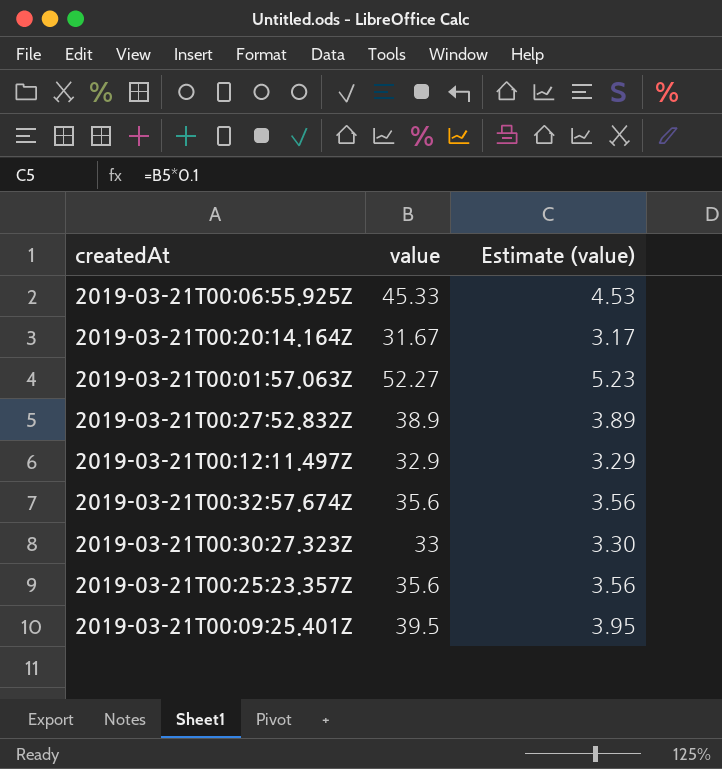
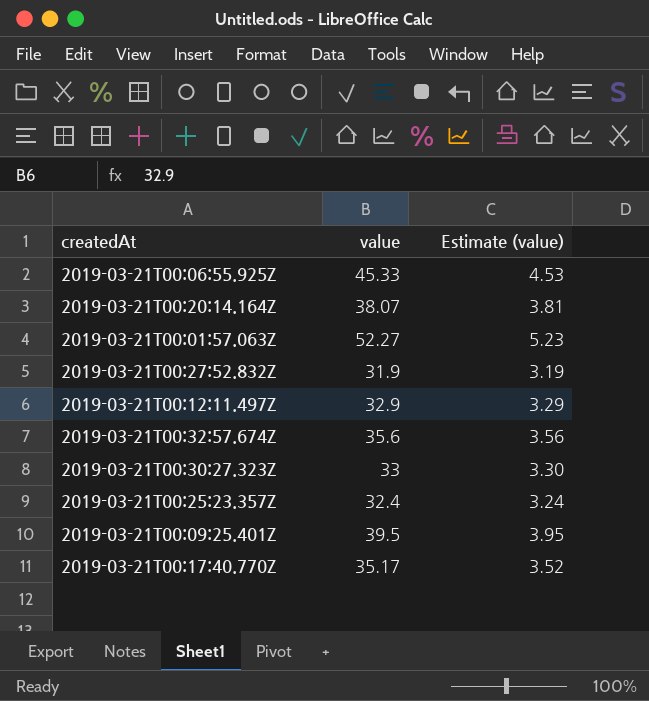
2019-03-21T00:20:14.164Z | value: 31.67 -> 38.07
2019-03-21T00:20:14.164Z | Estimate (value): 3.17 -> 3.81
2019-03-21T00:27:52.832Z | value: 38.9 -> 31.9
2019-03-21T00:27:52.832Z | Estimate (value): 3.89 -> 3.19
2019-03-21T00:25:23.357Z | value: 35.6 -> 32.4
2019-03-21T00:25:23.357Z | Estimate (value): 3.56 -> 3.24
row 2019-03-21T00:17:40.770Z: none -> 35.17 | 3.52

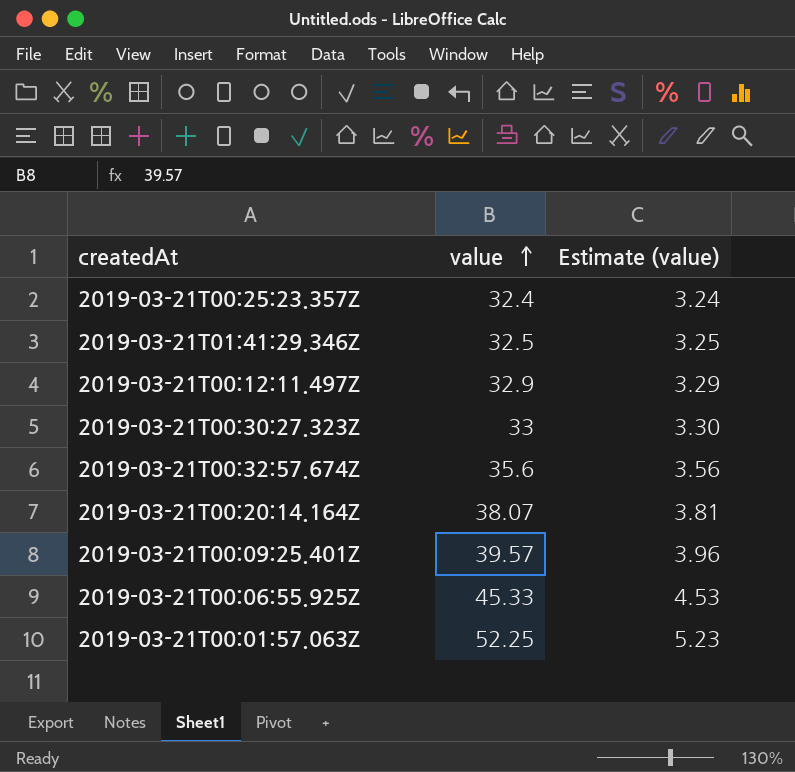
row order: none -> value ascending
row 2019-03-21T00:27:52.832Z: 31.9 | 3.19 -> none
row 2019-03-21T00:17:40.770Z: 35.17 | 3.52 -> none
row 2019-03-21T01:41:29.346Z: none -> 32.5 | 3.25
2019-03-21T00:09:25.401Z | value: 39.5 -> 39.57
2019-03-21T00:09:25.401Z | Estimate (value): 3.95 -> 3.96
2019-03-21T00:01:57.063Z | value: 52.27 -> 52.25

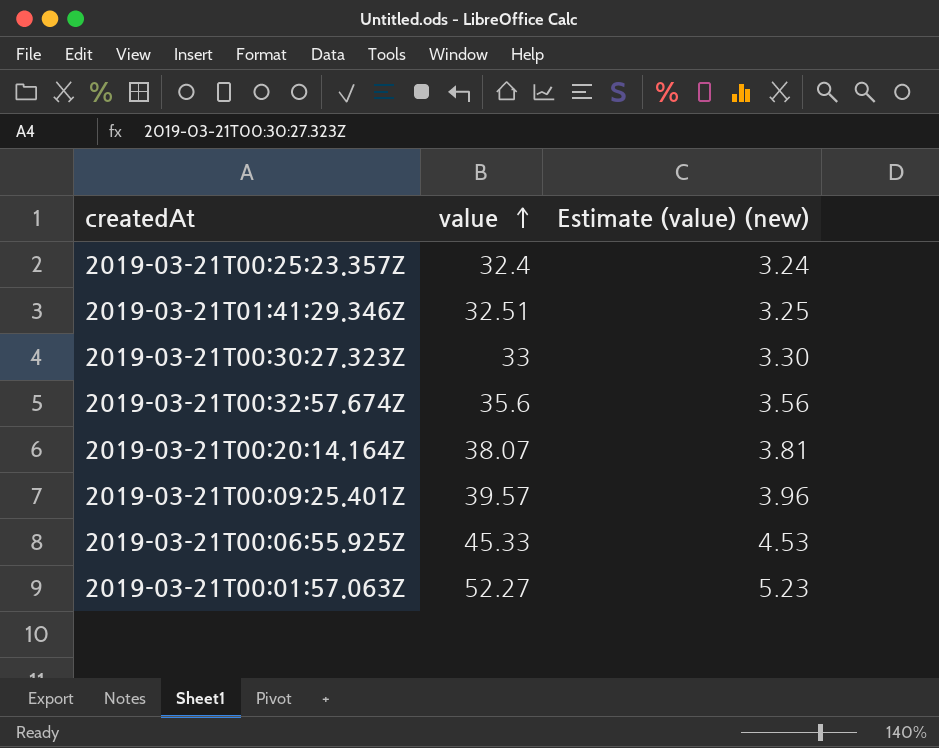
column name: Estimate (value) -> Estimate (value) (new)
row 2019-03-21T00:12:11.497Z: 32.9 | 3.29 -> none
2019-03-21T01:41:29.346Z | value: 32.5 -> 32.51
2019-03-21T00:01:57.063Z | value: 52.25 -> 52.27

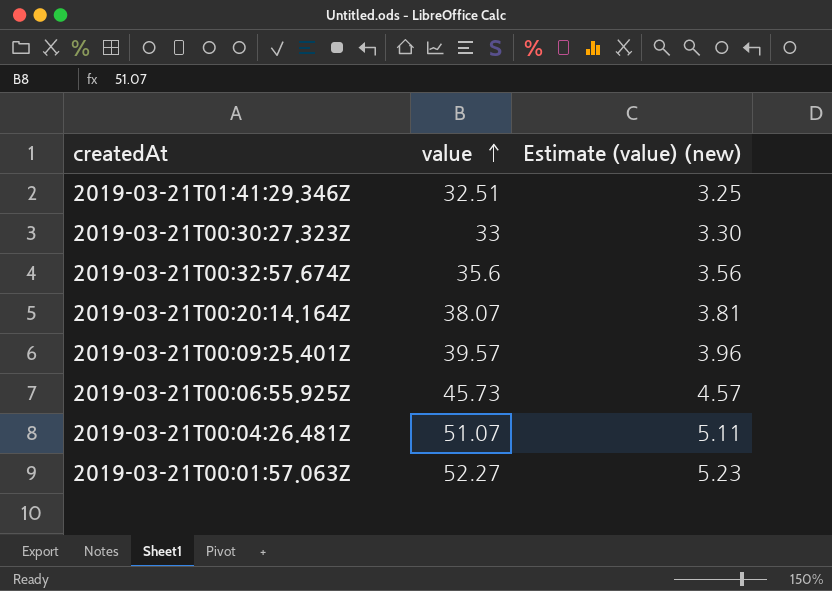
row 2019-03-21T00:25:23.357Z: 32.4 | 3.24 -> none
2019-03-21T00:06:55.925Z | value: 45.33 -> 45.73
2019-03-21T00:06:55.925Z | Estimate (value) (new): 4.53 -> 4.57
row 2019-03-21T00:04:26.481Z: none -> 51.07 | 5.11

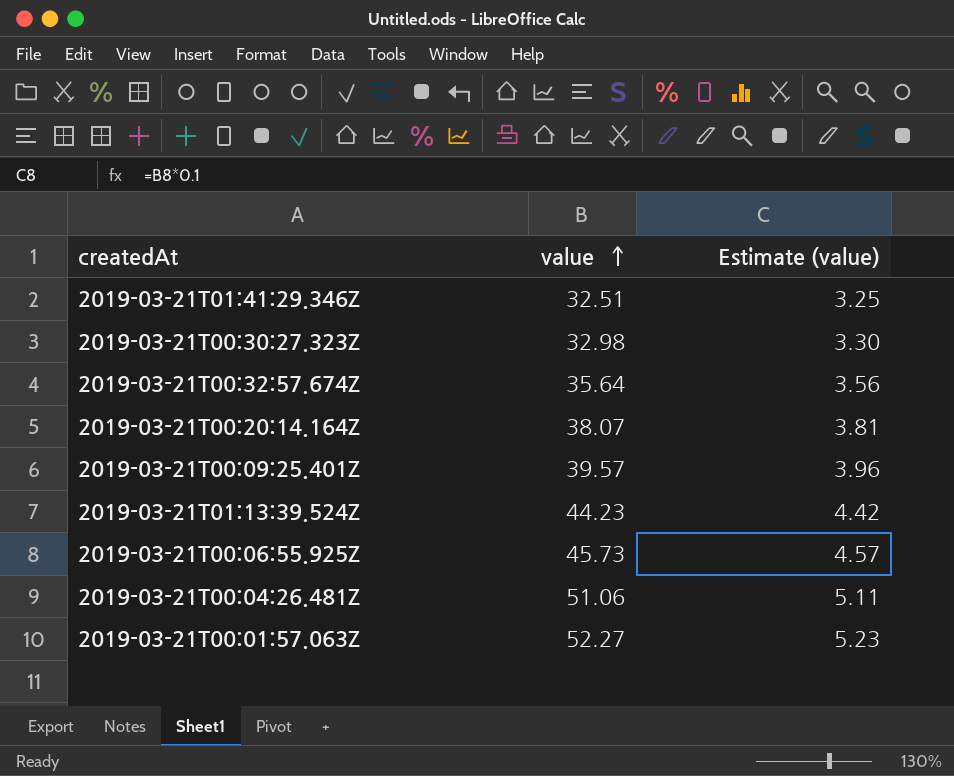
column name: Estimate (value) (new) -> Estimate (value)
2019-03-21T00:30:27.323Z | value: 33 -> 32.98
2019-03-21T00:32:57.674Z | value: 35.6 -> 35.64
row 2019-03-21T01:13:39.524Z: none -> 44.23 | 4.42
2019-03-21T00:04:26.481Z | value: 51.07 -> 51.06

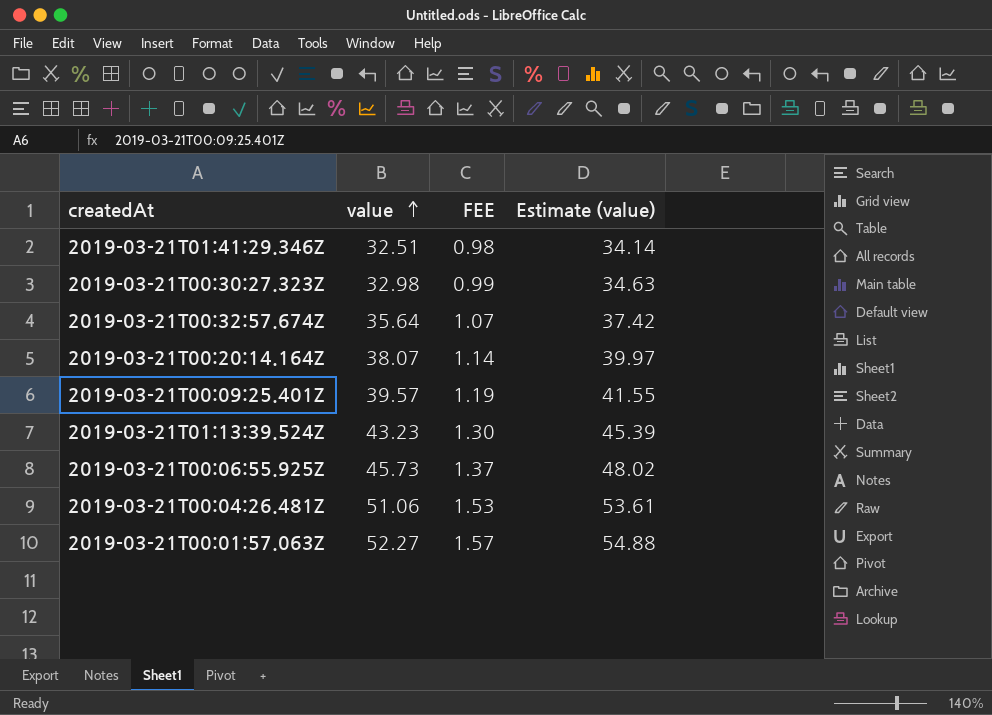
column FEE | formula: none -> [value] * 0.03
column Estimate (value) | formula: [value] * 0.1 -> [value] * 1.05
2019-03-21T01:13:39.524Z | value: 44.23 -> 43.23

